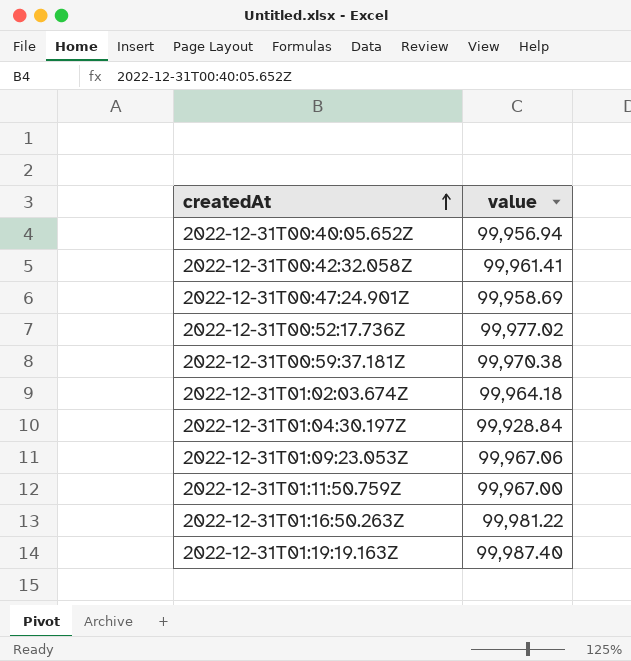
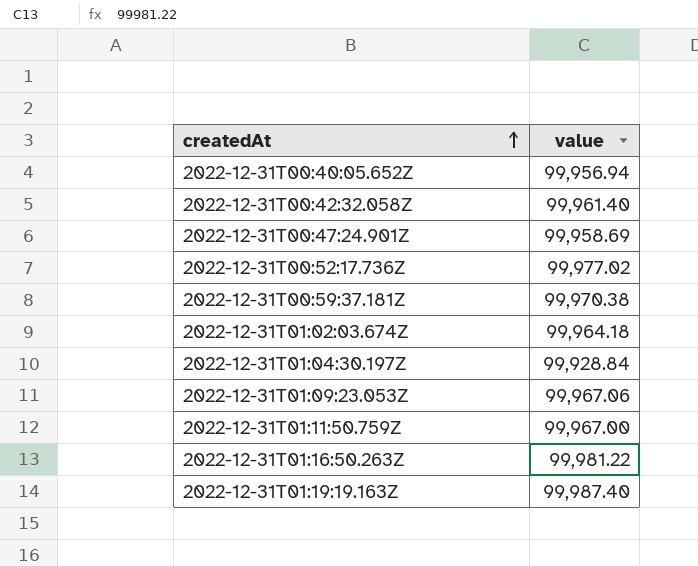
2022-12-31T00:42:32.058Z | value: 99,961.41 -> 99,961.40

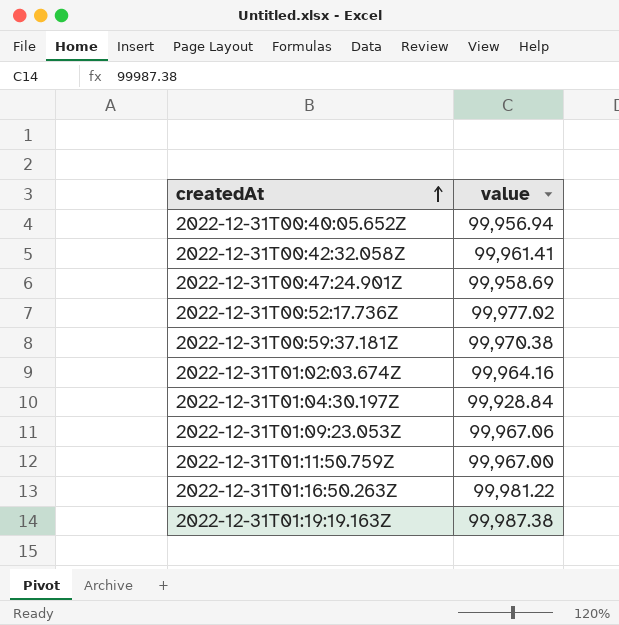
2022-12-31T00:42:32.058Z | value: 99,961.40 -> 99,961.41
2022-12-31T01:02:03.674Z | value: 99,964.18 -> 99,964.16
2022-12-31T01:19:19.163Z | value: 99,987.40 -> 99,987.38

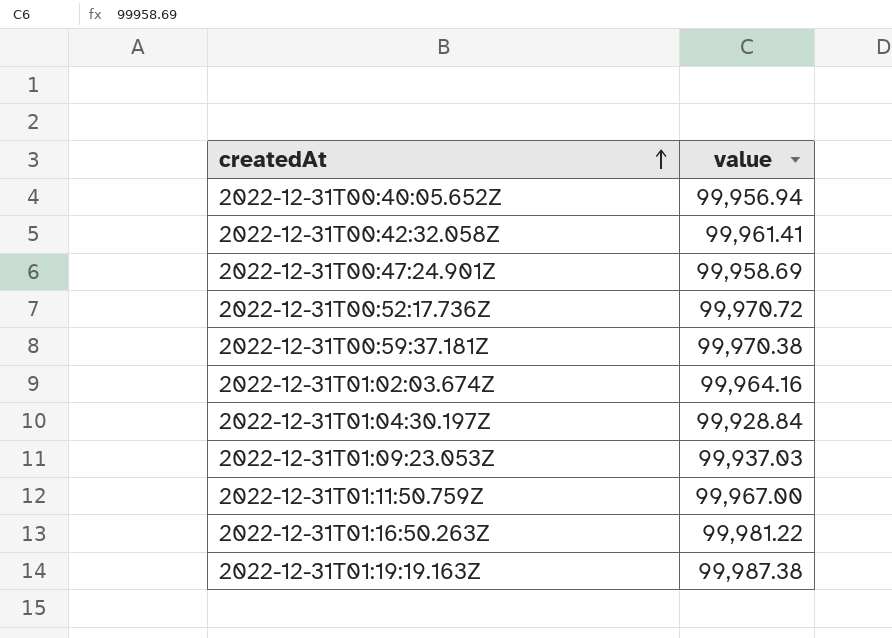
2022-12-31T00:52:17.736Z | value: 99,977.02 -> 99,970.72
2022-12-31T01:09:23.053Z | value: 99,967.06 -> 99,937.03

